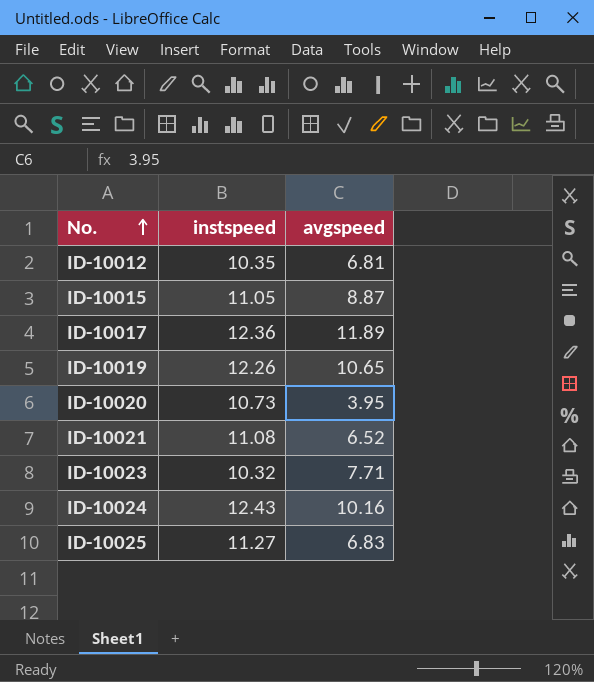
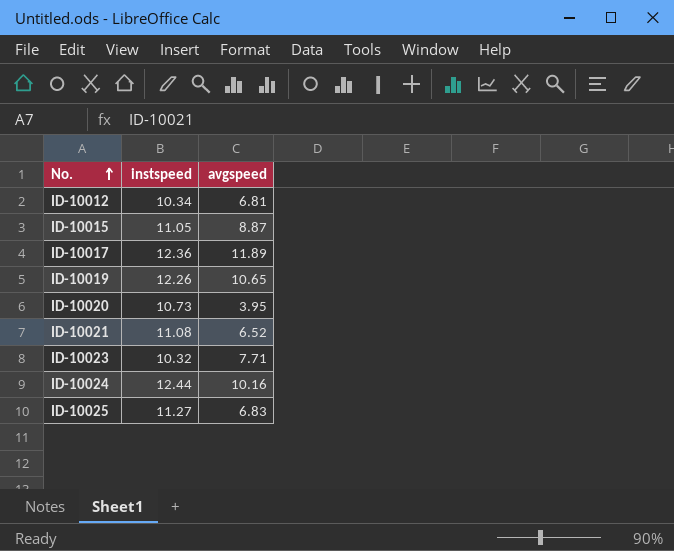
ID-10012 | instspeed: 10.35 -> 10.34
ID-10024 | instspeed: 12.43 -> 12.44

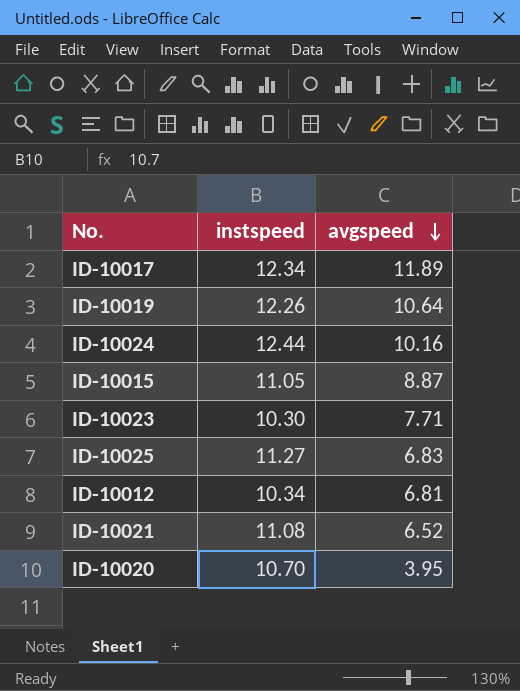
row order: No. ascending -> avgspeed descending
ID-10017 | instspeed: 12.36 -> 12.34
ID-10019 | avgspeed: 10.65 -> 10.64
ID-10023 | instspeed: 10.32 -> 10.30
ID-10020 | instspeed: 10.73 -> 10.70

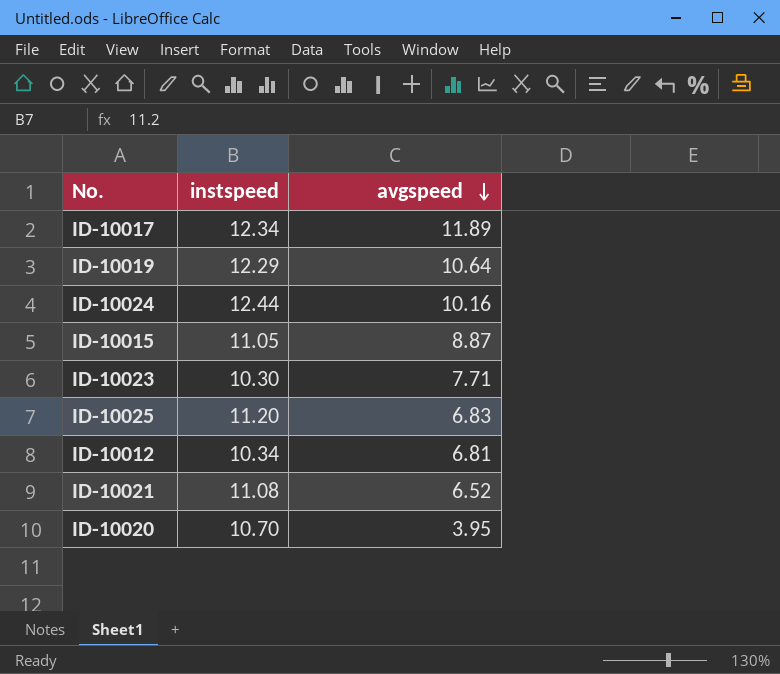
ID-10019 | instspeed: 12.26 -> 12.29
ID-10025 | instspeed: 11.27 -> 11.20

